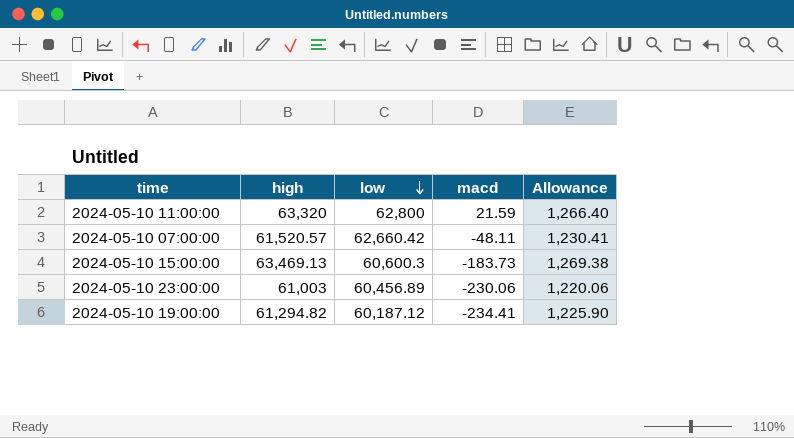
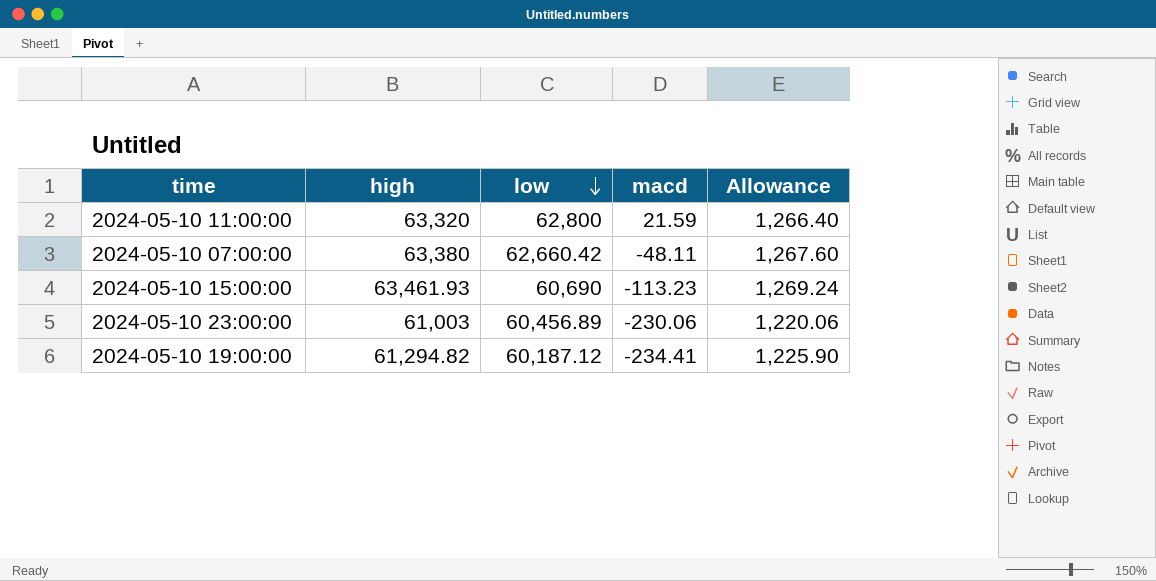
2024-05-10 07:00:00 | high: 61,520.57 -> 63,380
2024-05-10 07:00:00 | Allowance: 1,230.41 -> 1,267.60
2024-05-10 15:00:00 | high: 63,469.13 -> 63,461.93
2024-05-10 15:00:00 | low: 60,600.3 -> 60,690
2024-05-10 15:00:00 | macd: -183.73 -> -113.23
2024-05-10 15:00:00 | Allowance: 1,269.38 -> 1,269.24

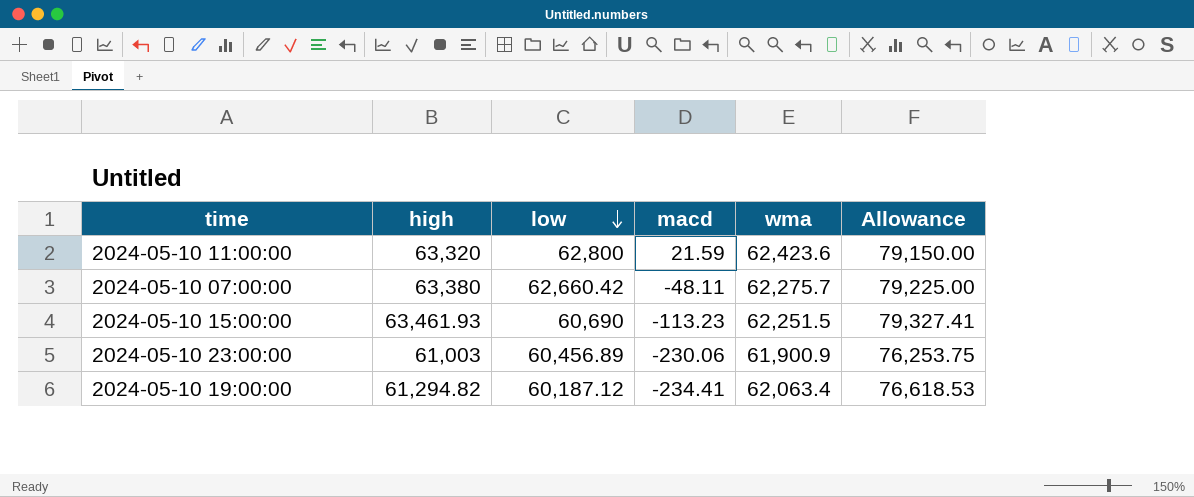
column wma | position: none -> 5
column Allowance | formula: [high] * 0.02 -> [high] * 1.25

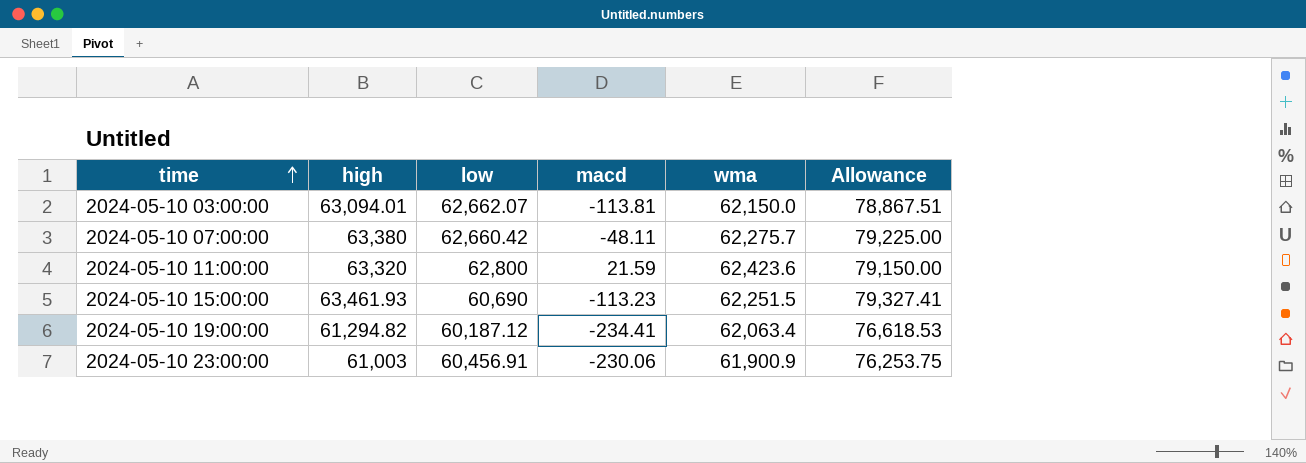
row order: low descending -> time ascending
row 2024-05-10 03:00:00: none -> 63,094.01 | 62,662.07 | -113.81 | 62,150.0 | 78,867.51
2024-05-10 23:00:00 | low: 60,456.89 -> 60,456.91

